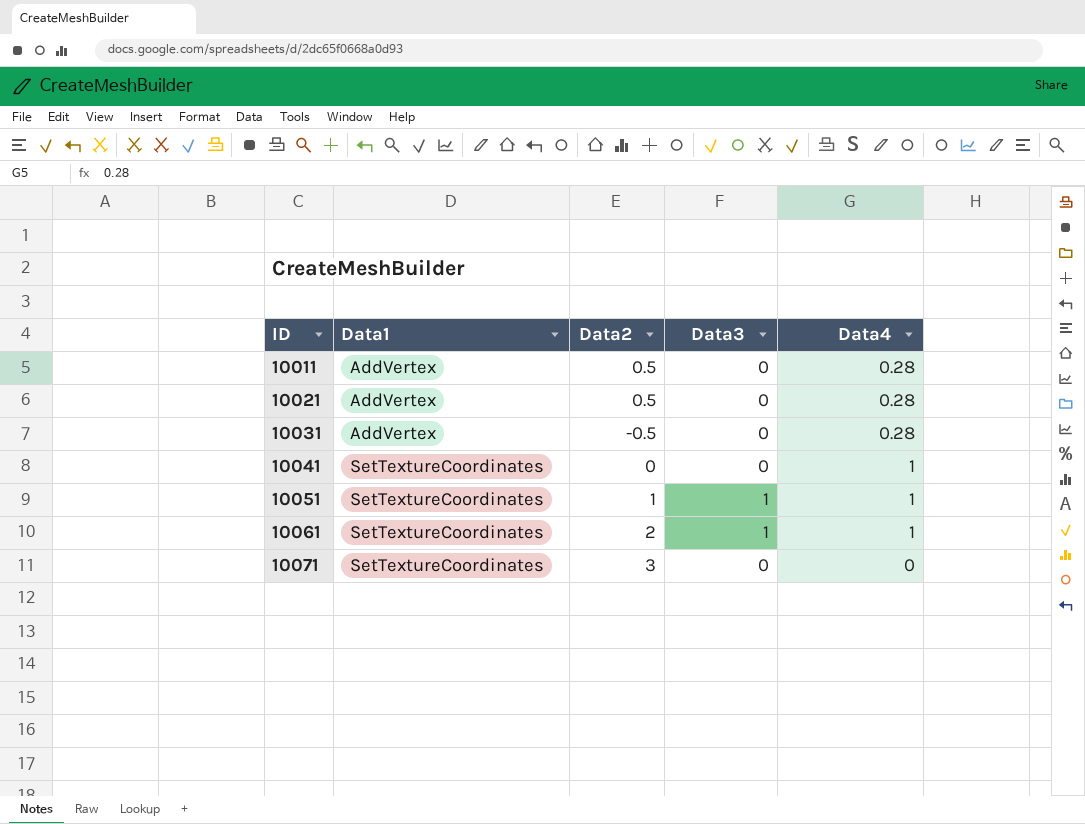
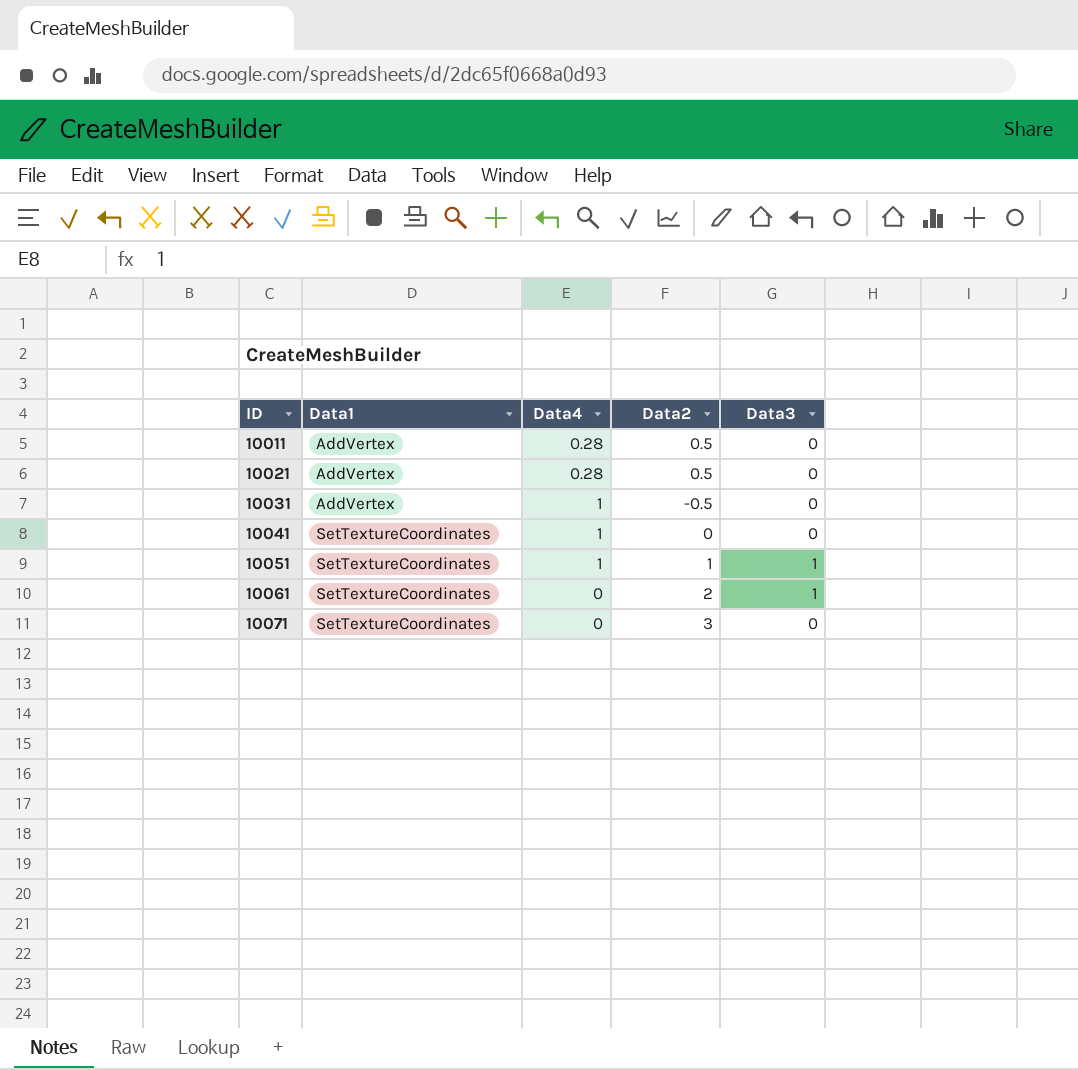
column Data4 | position: 5 -> 3
10031 | Data4: 0.28 -> 1
10061 | Data4: 1 -> 0

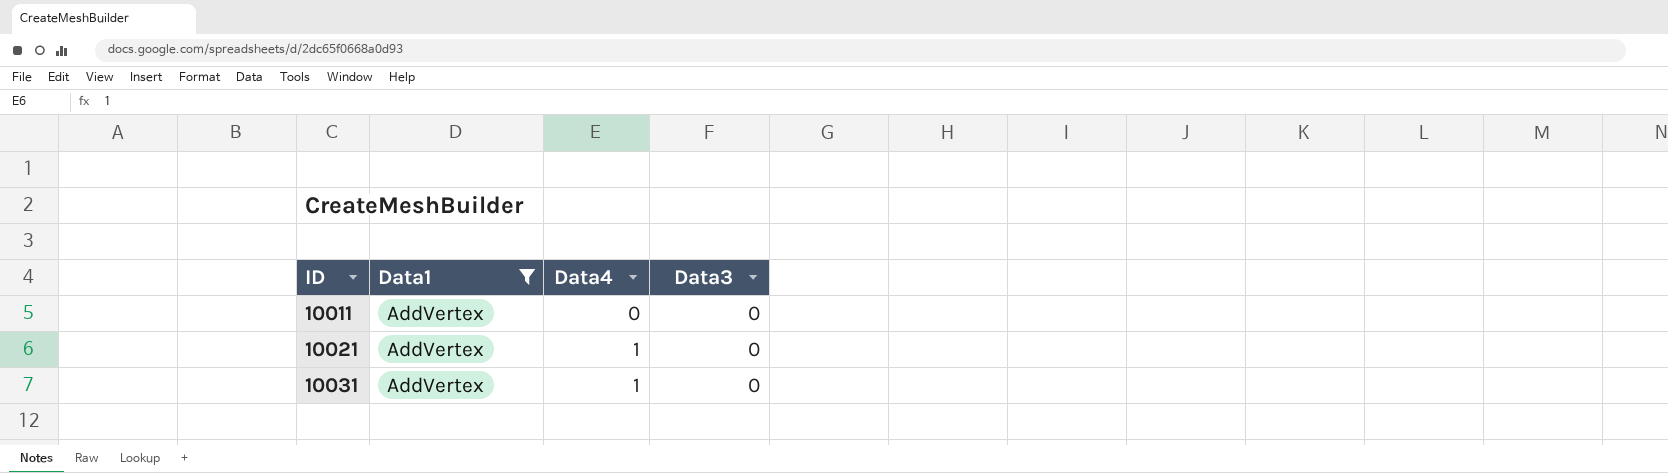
filter: none -> Data1 = AddVertex
column Data2 | position: 4 -> none
10011 | Data4: 0.28 -> 0
10021 | Data4: 0.28 -> 1

